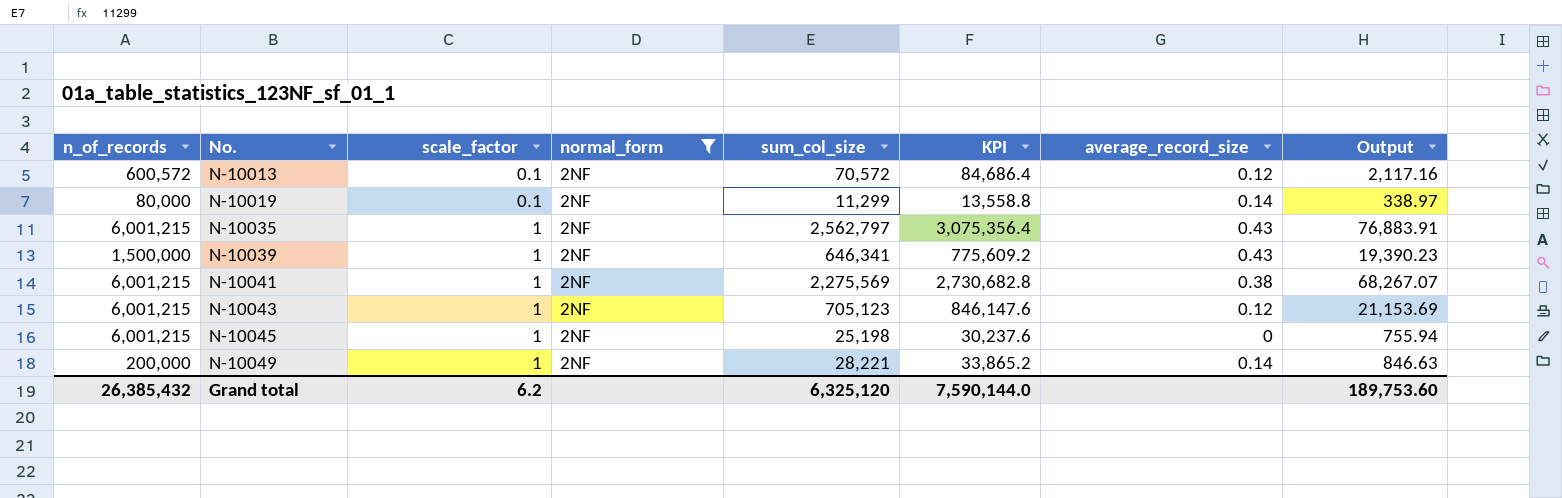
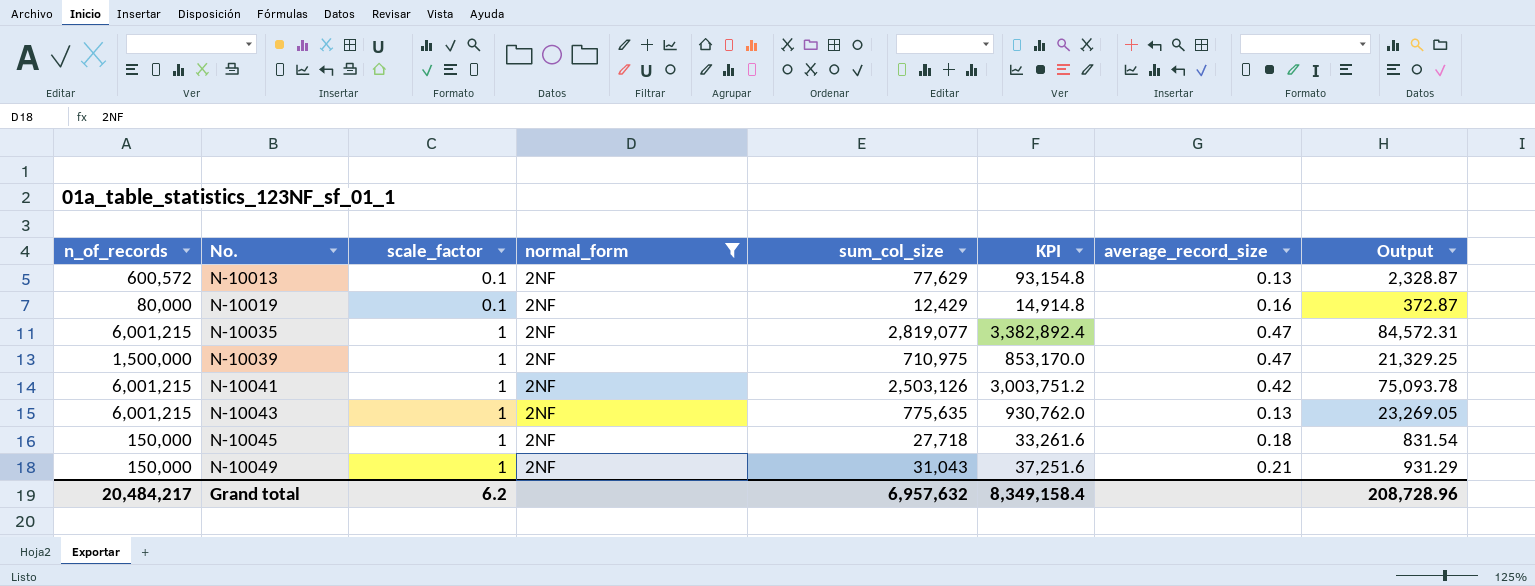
N-10013 | sum_col_size: 70,572 -> 77,629
N-10013 | KPI: 84,686.4 -> 93,154.8
N-10013 | average_record_size: 0.12 -> 0.13
N-10013 | Output: 2,117.16 -> 2,328.87
N-10019 | sum_col_size: 11,299 -> 12,429
N-10019 | KPI: 13,558.8 -> 14,914.8
N-10019 | average_record_size: 0.14 -> 0.16
N-10019 | Output: 338.97 -> 372.87
N-10035 | sum_col_size: 2,562,797 -> 2,819,077
N-10035 | KPI: 3,075,356.4 -> 3,382,892.4
N-10035 | average_record_size: 0.43 -> 0.47
N-10035 | Output: 76,883.91 -> 84,572.31
N-10039 | sum_col_size: 646,341 -> 710,975
N-10039 | KPI: 775,609.2 -> 853,170.0
N-10039 | average_record_size: 0.43 -> 0.47
N-10039 | Output: 19,390.23 -> 21,329.25
N-10041 | sum_col_size: 2,275,569 -> 2,503,126
N-10041 | KPI: 2,730,682.8 -> 3,003,751.2
N-10041 | average_record_size: 0.38 -> 0.42
N-10041 | Output: 68,267.07 -> 75,093.78
N-10043 | sum_col_size: 705,123 -> 775,635
N-10043 | KPI: 846,147.6 -> 930,762.0
N-10043 | average_record_size: 0.12 -> 0.13
N-10043 | Output: 21,153.69 -> 23,269.05
N-10045 | n_of_records: 6,001,215 -> 150,000
N-10045 | sum_col_size: 25,198 -> 27,718
N-10045 | KPI: 30,237.6 -> 33,261.6
N-10045 | average_record_size: 0 -> 0.18
N-10045 | Output: 755.94 -> 831.54
N-10049 | n_of_records: 200,000 -> 150,000
N-10049 | sum_col_size: 28,221 -> 31,043
N-10049 | KPI: 33,865.2 -> 37,251.6
N-10049 | average_record_size: 0.14 -> 0.21
N-10049 | Output: 846.63 -> 931.29
Grand total | n_of_records: 26,385,432 -> 20,484,217
Grand total | sum_col_size: 6,325,120 -> 6,957,632
Grand total | KPI: 7,590,144.0 -> 8,349,158.4
Grand total | Output: 189,753.60 -> 208,728.96

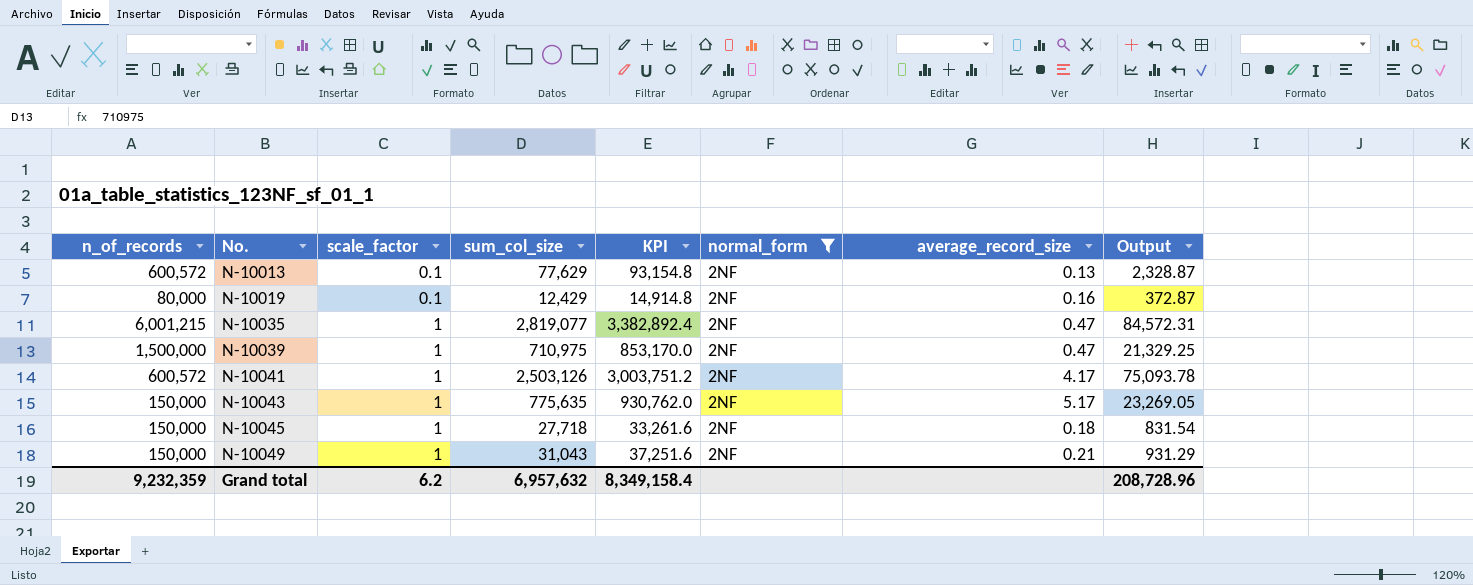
column normal_form | position: 4 -> 6
N-10041 | n_of_records: 6,001,215 -> 600,572
N-10041 | average_record_size: 0.42 -> 4.17
N-10043 | n_of_records: 6,001,215 -> 150,000
N-10043 | average_record_size: 0.13 -> 5.17
Grand total | n_of_records: 20,484,217 -> 9,232,359

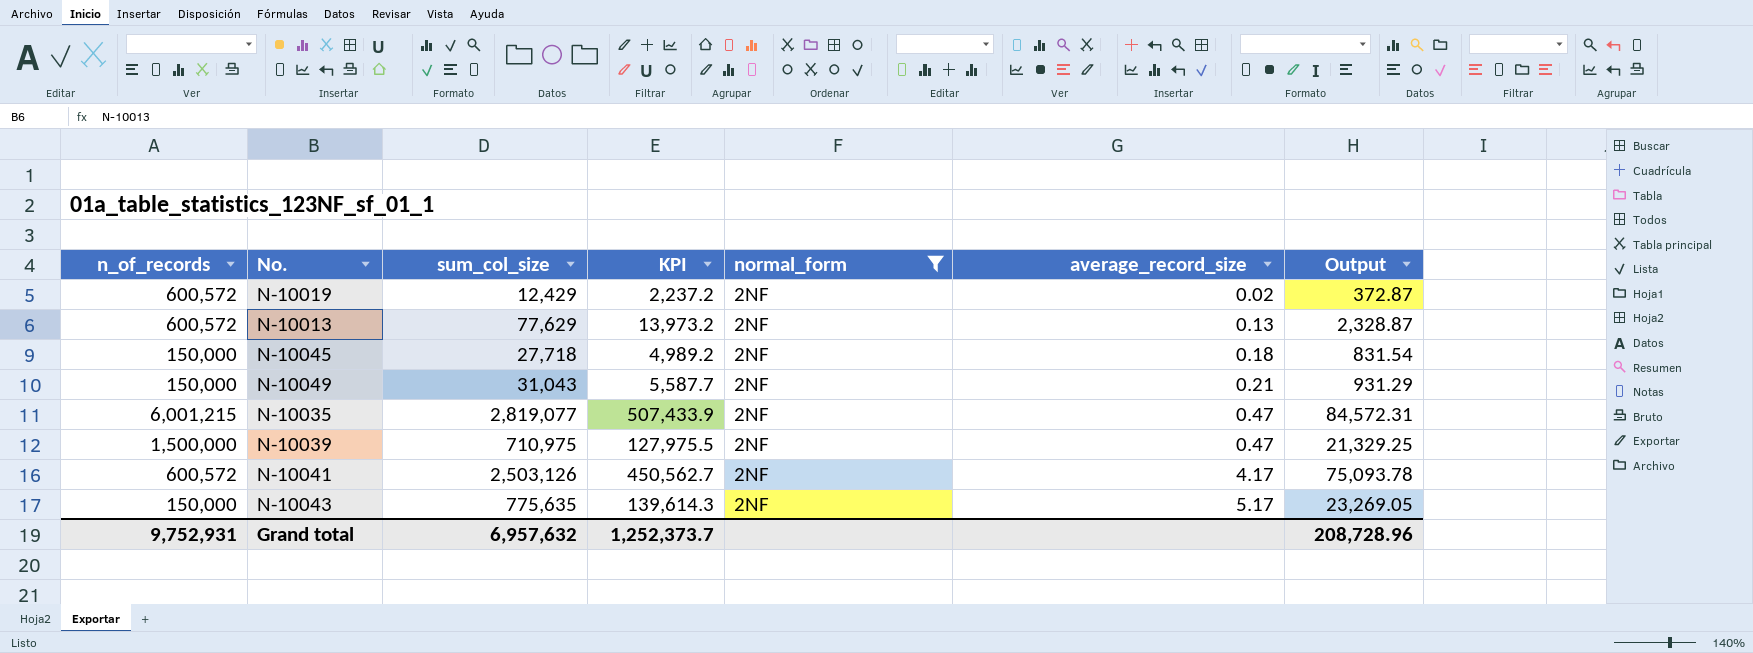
row order: No. ascending -> average_record_size ascending
column scale_factor | position: 3 -> none
column KPI | formula: [sum_col_size] * 1.2 -> [sum_col_size] * 0.18
N-10019 | n_of_records: 80,000 -> 600,572
N-10019 | average_record_size: 0.16 -> 0.02
Grand total | n_of_records: 9,232,359 -> 9,752,931
Grand total | KPI: 8,349,158.4 -> 1,252,373.7

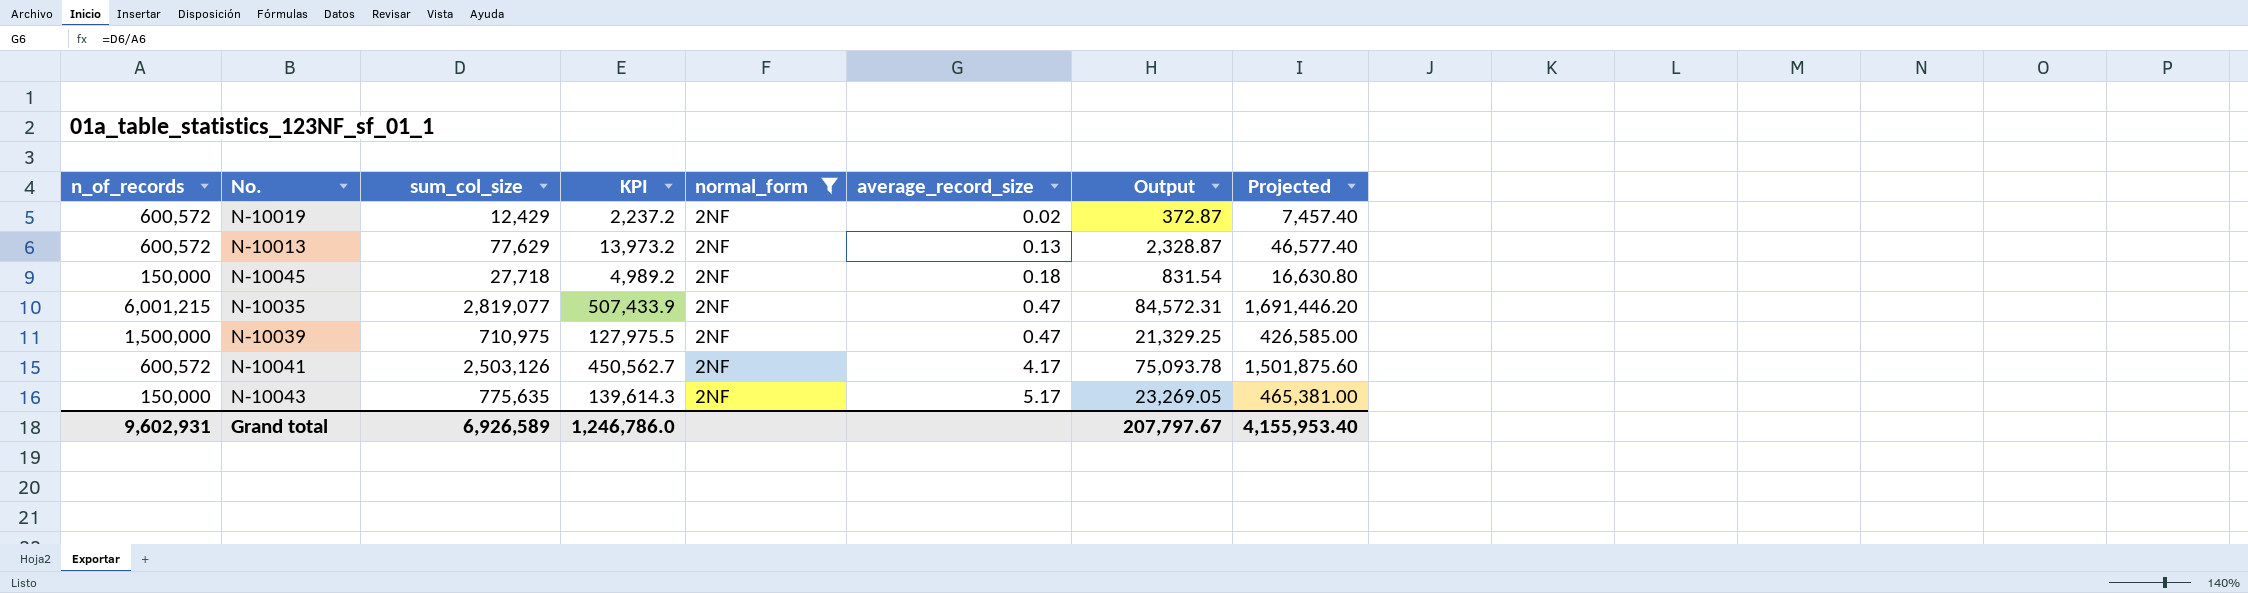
column Projected | formula: none -> [sum_col_size] * 0.6
row N-10049: 150,000 | 31,043 | 5,587.7 | 2NF | 0.21 | 931.29 -> none
Grand total | n_of_records: 9,752,931 -> 9,602,931
Grand total | sum_col_size: 6,957,632 -> 6,926,589
Grand total | KPI: 1,252,373.7 -> 1,246,786.0
Grand total | Output: 208,728.96 -> 207,797.67

